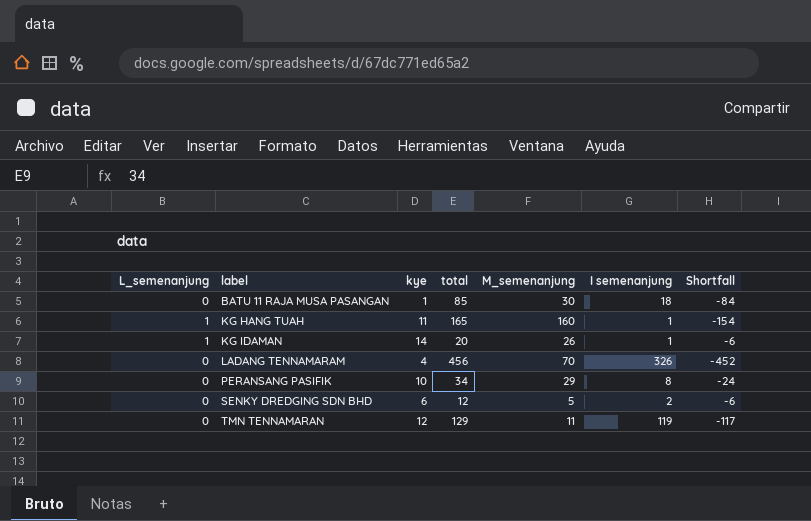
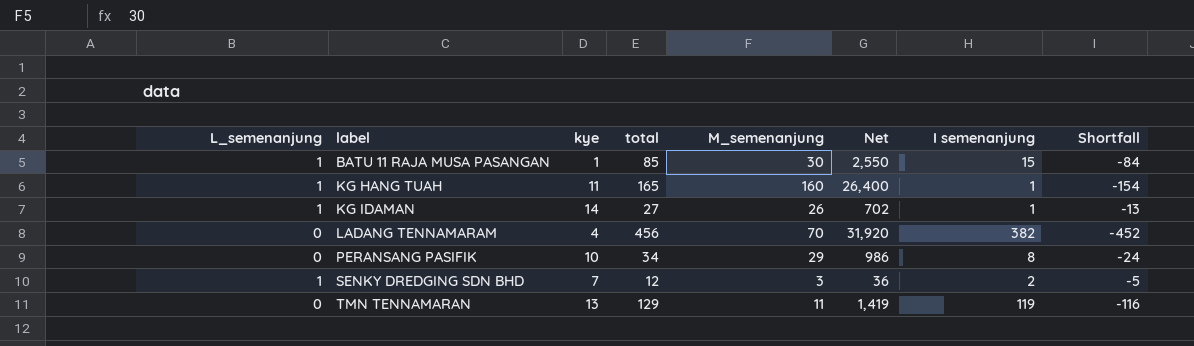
column Net | formula: none -> [total] * [M_semenanjung]
BATU 11 RAJA MUSA PASANGAN | L_semenanjung: 0 -> 1
BATU 11 RAJA MUSA PASANGAN | I semenanjung: 18 -> 15
KG IDAMAN | total: 20 -> 27
KG IDAMAN | Shortfall: -6 -> -13
LADANG TENNAMARAM | I semenanjung: 326 -> 382
SENKY DREDGING SDN BHD | L_semenanjung: 0 -> 1
SENKY DREDGING SDN BHD | kye: 6 -> 7
SENKY DREDGING SDN BHD | M_semenanjung: 5 -> 3
SENKY DREDGING SDN BHD | Shortfall: -6 -> -5
TMN TENNAMARAN | kye: 12 -> 13
TMN TENNAMARAN | Shortfall: -117 -> -116

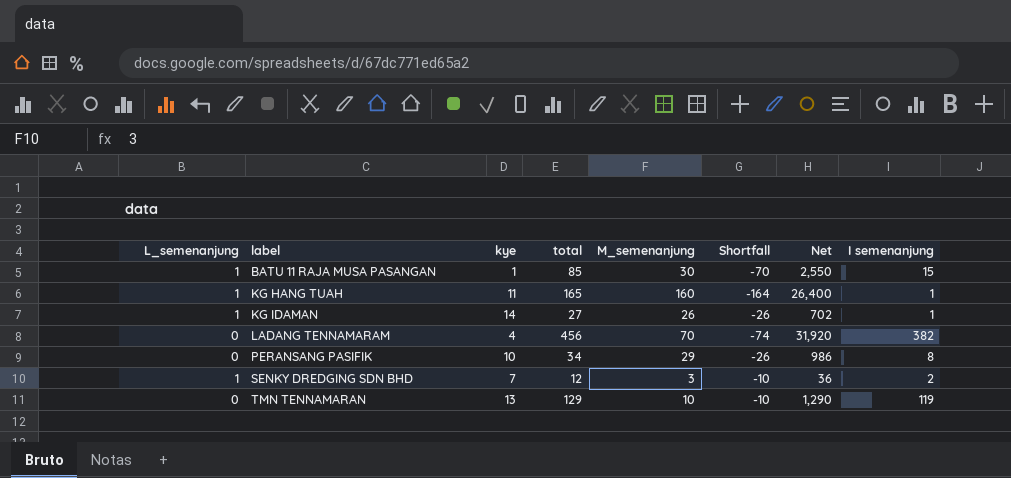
column Shortfall | formula: [kye] - [total] -> [I semenanjung] - [total]
column Shortfall | position: 8 -> 6
TMN TENNAMARAN | M_semenanjung: 11 -> 10
TMN TENNAMARAN | Net: 1,419 -> 1,290

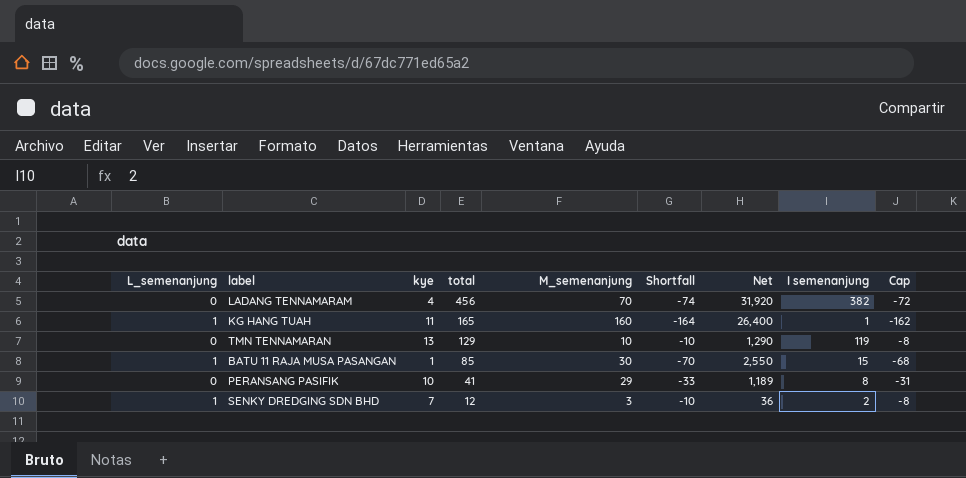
row order: label ascending -> total descending
column Cap | formula: none -> [Shortfall] + 2
row KG IDAMAN: 1 | 14 | 27 | 26 | -26 | 702 | 1 -> none
PERANSANG PASIFIK | total: 34 -> 41
PERANSANG PASIFIK | Shortfall: -26 -> -33
PERANSANG PASIFIK | Net: 986 -> 1,189

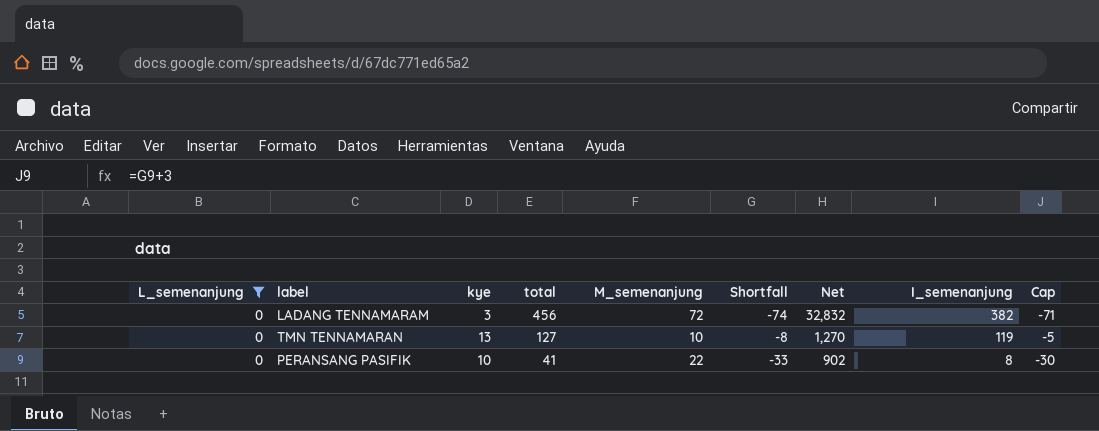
filter: none -> L_semenanjung = 0
column name: I semenanjung -> I_semenanjung
column Cap | formula: [Shortfall] + 2 -> [Shortfall] + 3
LADANG TENNAMARAM | kye: 4 -> 3
LADANG TENNAMARAM | M_semenanjung: 70 -> 72
LADANG TENNAMARAM | Net: 31,920 -> 32,832
TMN TENNAMARAN | total: 129 -> 127
TMN TENNAMARAN | Shortfall: -10 -> -8
TMN TENNAMARAN | Net: 1,290 -> 1,270
PERANSANG PASIFIK | M_semenanjung: 29 -> 22
PERANSANG PASIFIK | Net: 1,189 -> 902

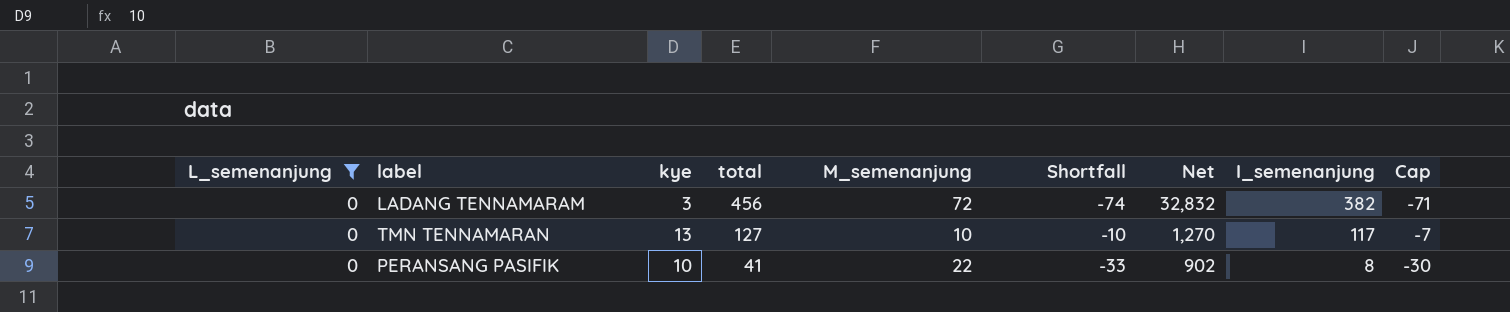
TMN TENNAMARAN | Shortfall: -8 -> -10
TMN TENNAMARAN | I_semenanjung: 119 -> 117
TMN TENNAMARAN | Cap: -5 -> -7

